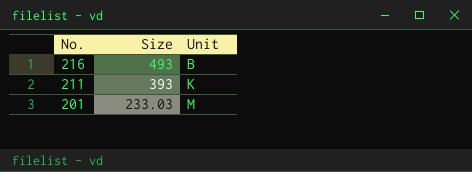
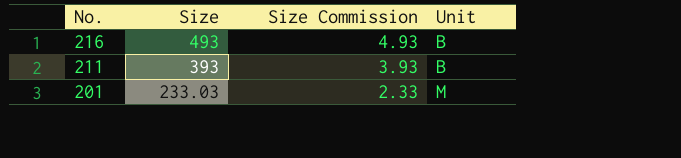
column Size Commission | formula: none -> [Size] * 0.01
211 | Unit: K -> B

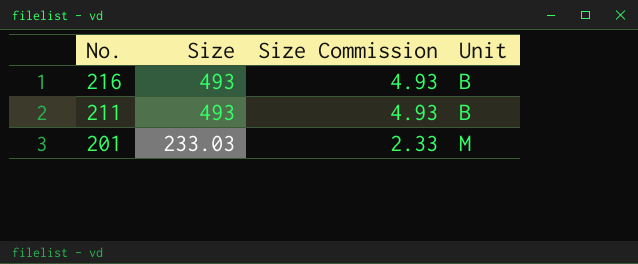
211 | Size: 393 -> 493
211 | Size Commission: 3.93 -> 4.93

